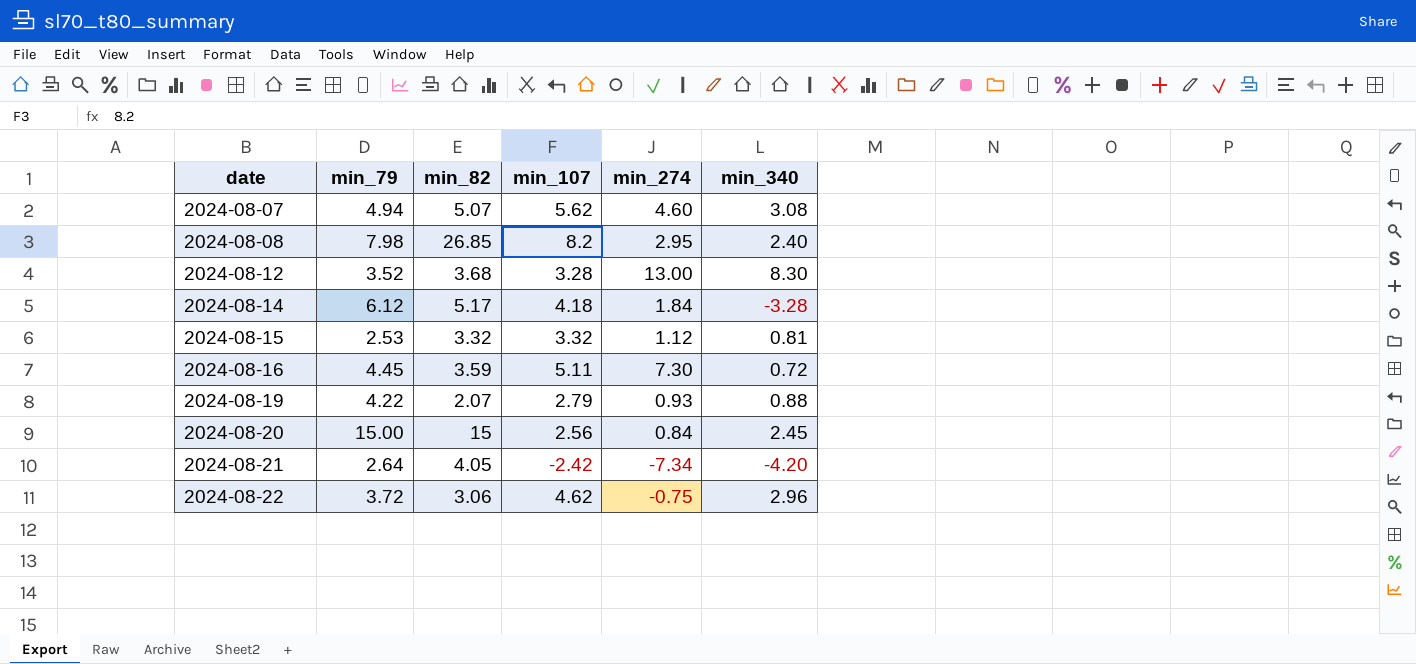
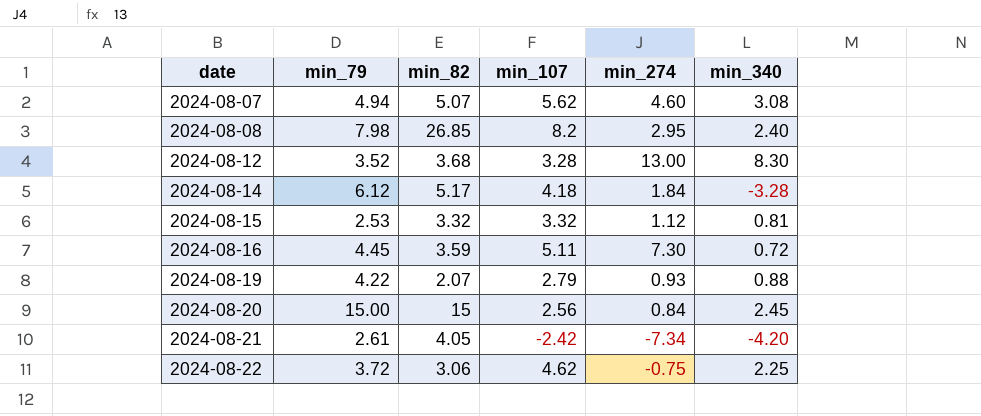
2024-08-21 | min_79: 2.64 -> 2.61
2024-08-22 | min_340: 2.96 -> 2.25

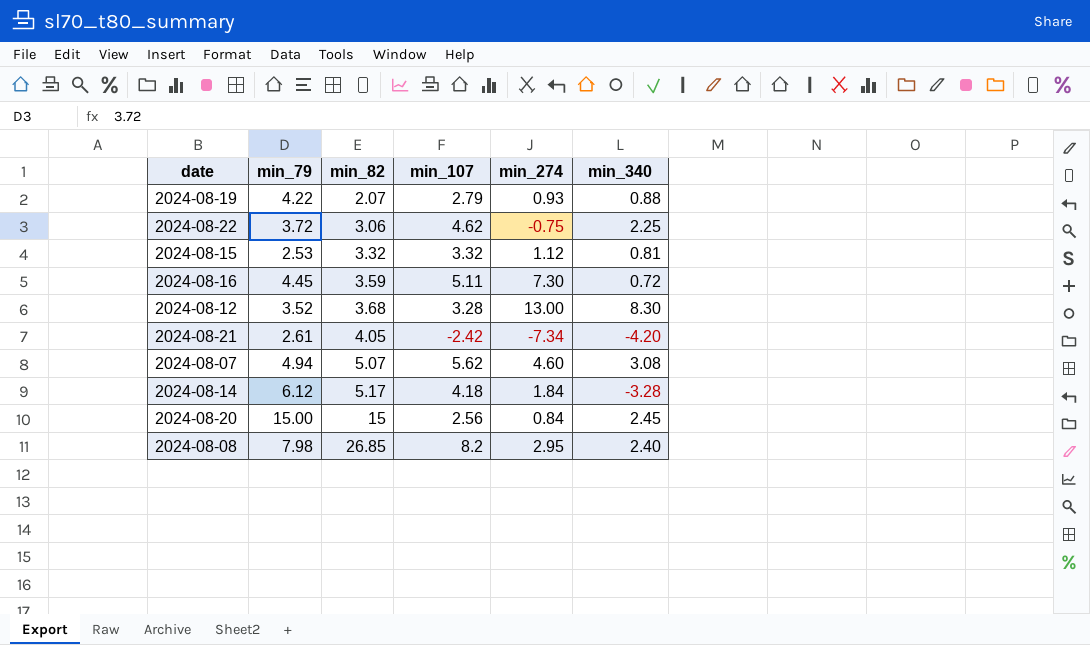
row order: date ascending -> min_82 ascending

